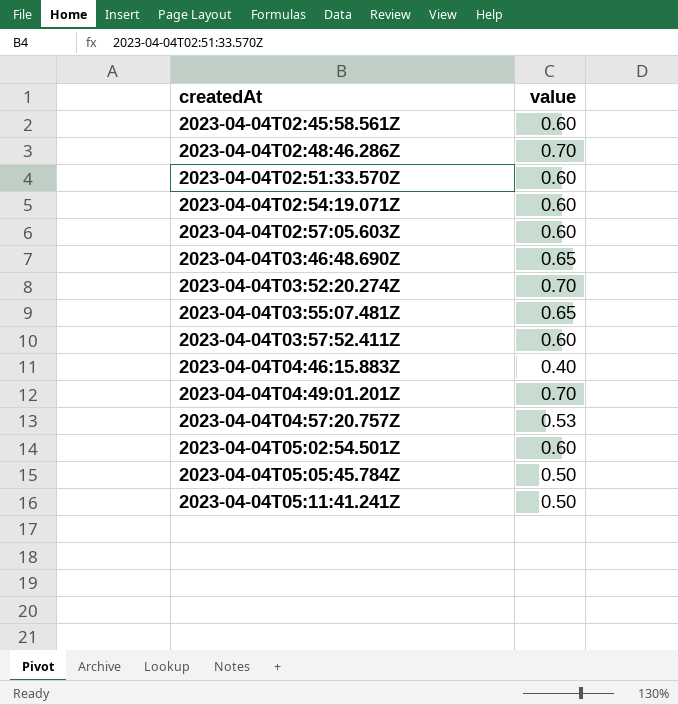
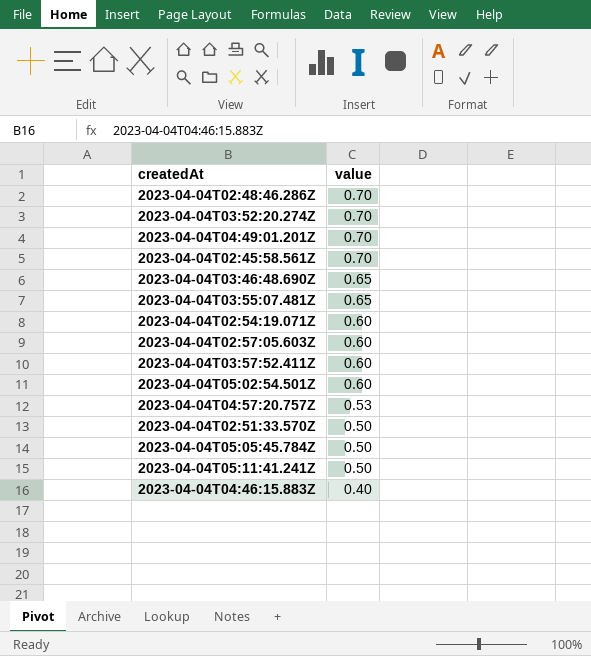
row order: createdAt ascending -> value descending
2023-04-04T02:45:58.561Z | value: 0.60 -> 0.70
2023-04-04T02:51:33.570Z | value: 0.60 -> 0.50

